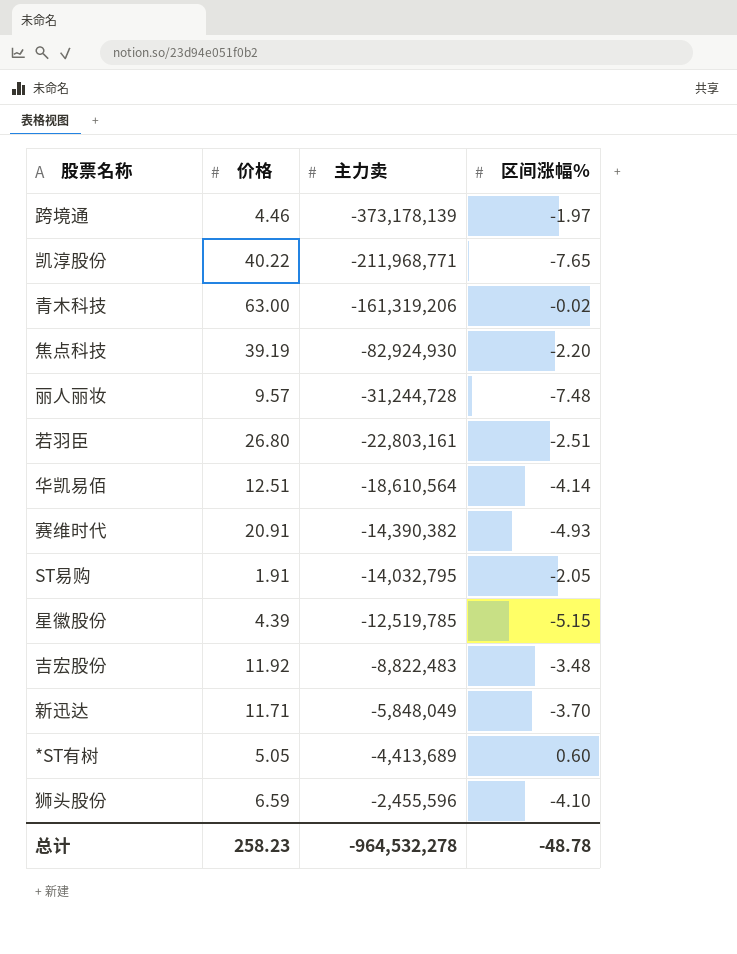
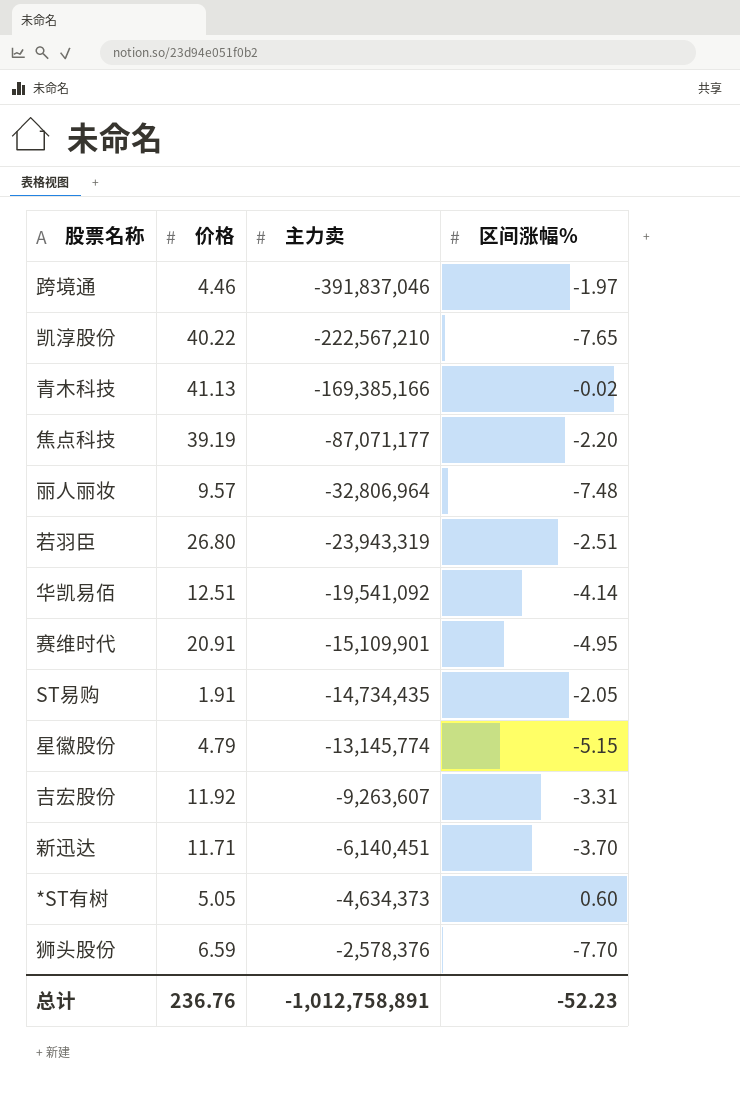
跨境通 | 主力卖: -373,178,139 -> -391,837,046
凯淳股份 | 主力卖: -211,968,771 -> -222,567,210
青木科技 | 价格: 63.00 -> 41.13
青木科技 | 主力卖: -161,319,206 -> -169,385,166
焦点科技 | 主力卖: -82,924,930 -> -87,071,177
丽人丽妆 | 主力卖: -31,244,728 -> -32,806,964
若羽臣 | 主力卖: -22,803,161 -> -23,943,319
华凯易佰 | 主力卖: -18,610,564 -> -19,541,092
赛维时代 | 主力卖: -14,390,382 -> -15,109,901
赛维时代 | 区间涨幅%: -4.93 -> -4.95
ST易购 | 主力卖: -14,032,795 -> -14,734,435
星徽股份 | 价格: 4.39 -> 4.79
星徽股份 | 主力卖: -12,519,785 -> -13,145,774
吉宏股份 | 主力卖: -8,822,483 -> -9,263,607
吉宏股份 | 区间涨幅%: -3.48 -> -3.31
新迅达 | 主力卖: -5,848,049 -> -6,140,451
*ST有树 | 主力卖: -4,413,689 -> -4,634,373
狮头股份 | 主力卖: -2,455,596 -> -2,578,376
狮头股份 | 区间涨幅%: -4.10 -> -7.70
总计 | 价格: 258.23 -> 236.76
总计 | 主力卖: -964,532,278 -> -1,012,758,891
总计 | 区间涨幅%: -48.78 -> -52.23

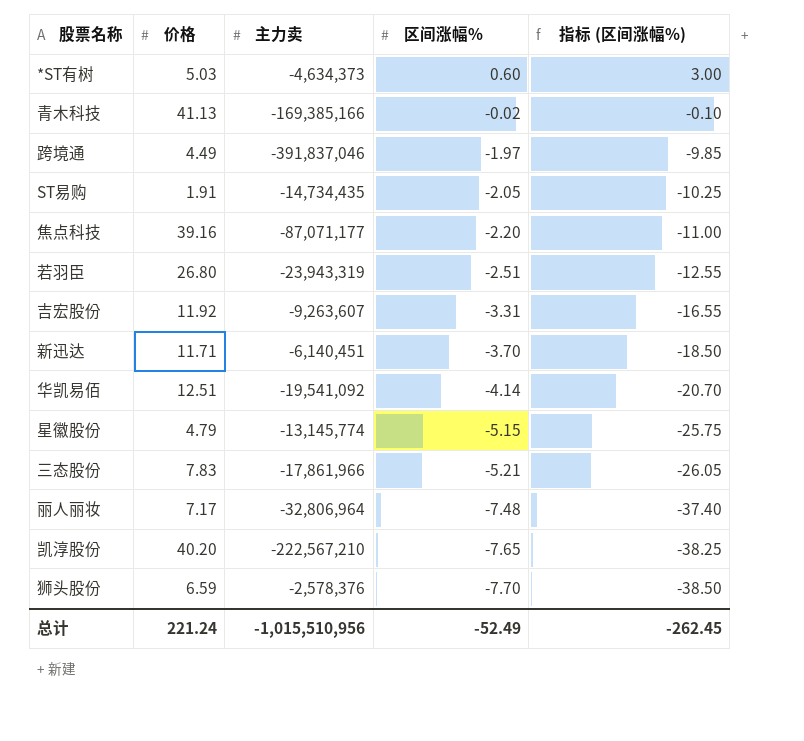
row order: 主力卖 ascending -> 区间涨幅% descending
column 指标 (区间涨幅%) | formula: none -> [区间涨幅%] * 5
row 赛维时代: 20.91 | -15,109,901 | -4.95 -> none
*ST有树 | 价格: 5.05 -> 5.03
跨境通 | 价格: 4.46 -> 4.49
焦点科技 | 价格: 39.19 -> 39.16
row 三态股份: none -> 7.83 | -17,861,966 | -5.21 | -26.05
丽人丽妆 | 价格: 9.57 -> 7.17
凯淳股份 | 价格: 40.22 -> 40.20
总计 | 价格: 236.76 -> 221.24
总计 | 主力卖: -1,012,758,891 -> -1,015,510,956
总计 | 区间涨幅%: -52.23 -> -52.49

